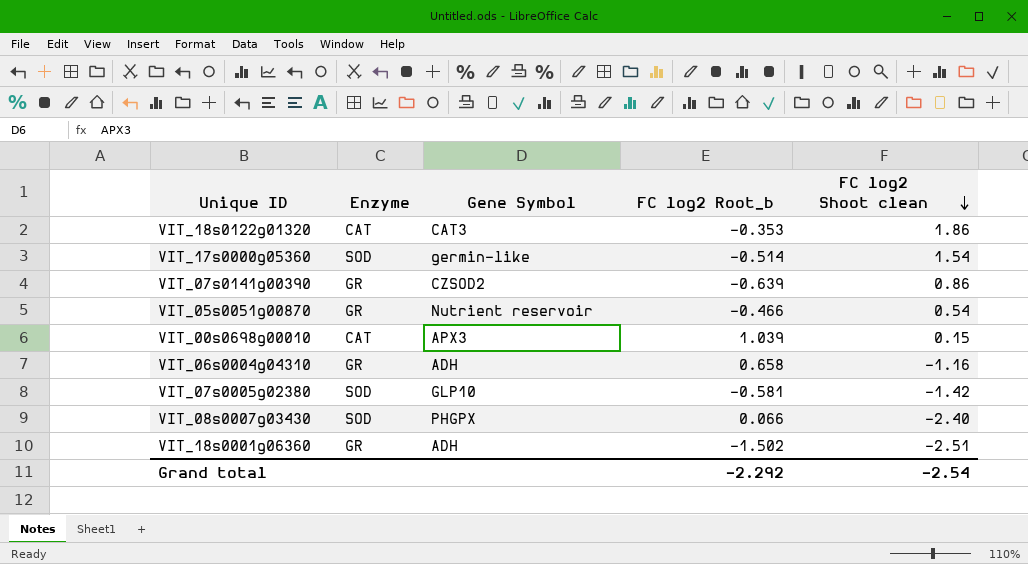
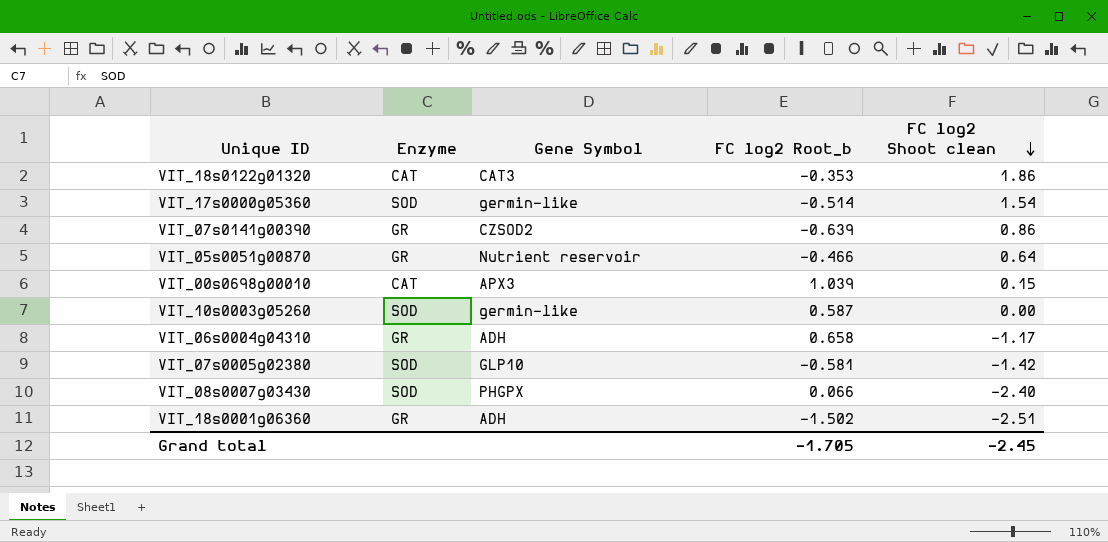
VIT_05s0051g00870 | FC log2 Shoot clean: 0.54 -> 0.64
row VIT_10s0003g05260: none -> SOD | germin-like | 0.587 | 0.00
VIT_06s0004g04310 | FC log2 Shoot clean: -1.16 -> -1.17
Grand total | FC log2 Root_b: -2.292 -> -1.705
Grand total | FC log2 Shoot clean: -2.54 -> -2.45

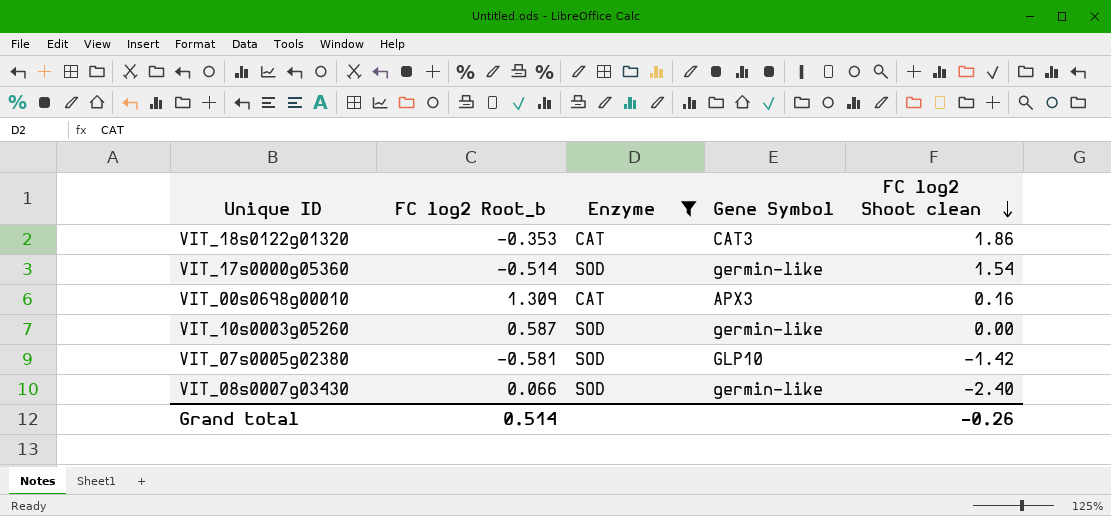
filter: none -> Enzyme != GR
column FC log2 Root_b | position: 4 -> 2
VIT_00s0698g00010 | FC log2 Root_b: 1.039 -> 1.309
VIT_00s0698g00010 | FC log2 Shoot clean: 0.15 -> 0.16
VIT_08s0007g03430 | Gene Symbol: PHGPX -> germin-like
Grand total | FC log2 Root_b: -1.705 -> 0.514
Grand total | FC log2 Shoot clean: -2.45 -> -0.26

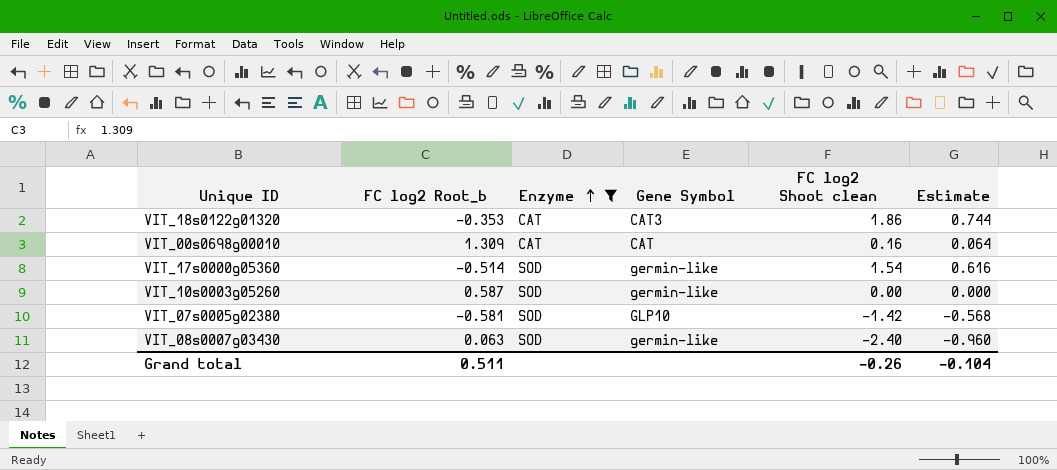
row order: FC log2 Shoot clean descending -> Enzyme ascending
column Estimate | formula: none -> [FC log2 Shoot clean] * 0.4
VIT_00s0698g00010 | Gene Symbol: APX3 -> CAT
VIT_08s0007g03430 | FC log2 Root_b: 0.066 -> 0.063
Grand total | FC log2 Root_b: 0.514 -> 0.511

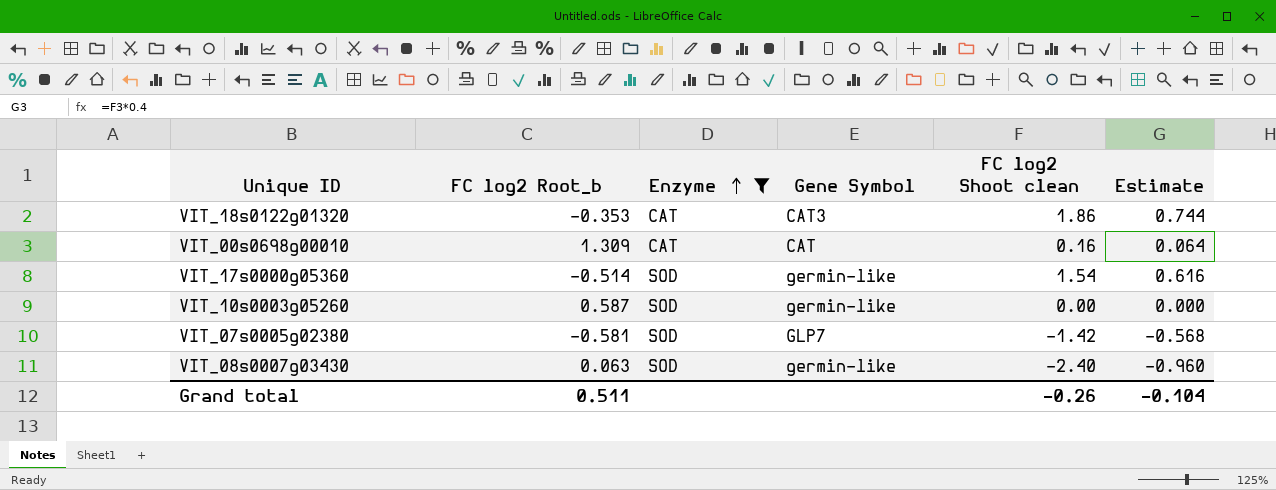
VIT_07s0005g02380 | Gene Symbol: GLP10 -> GLP7

